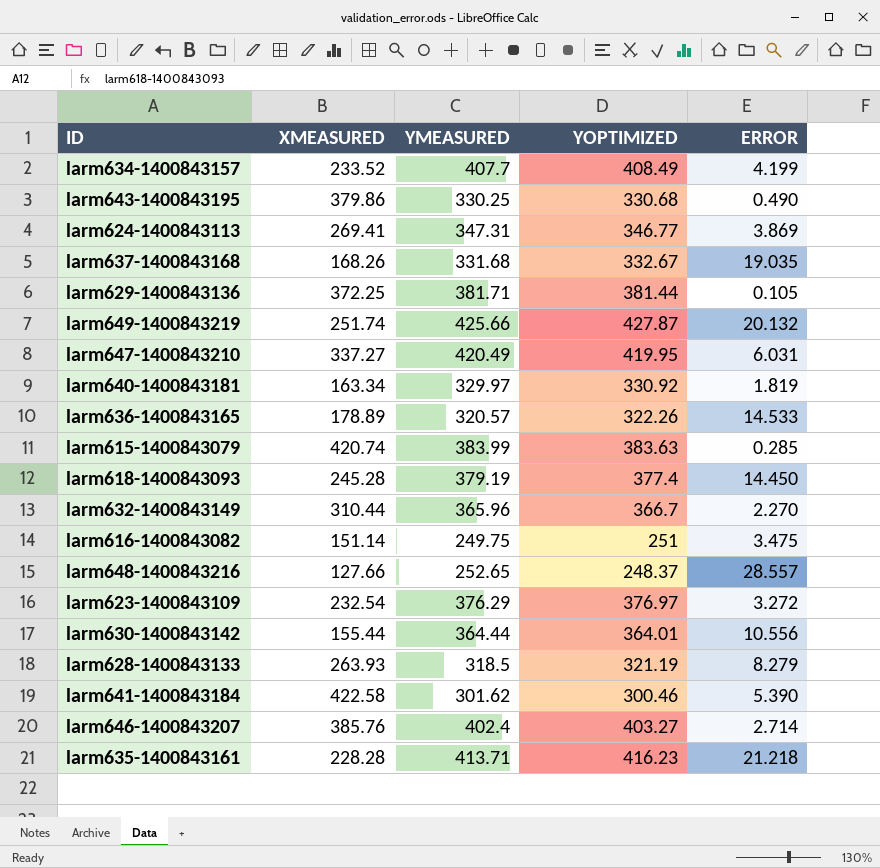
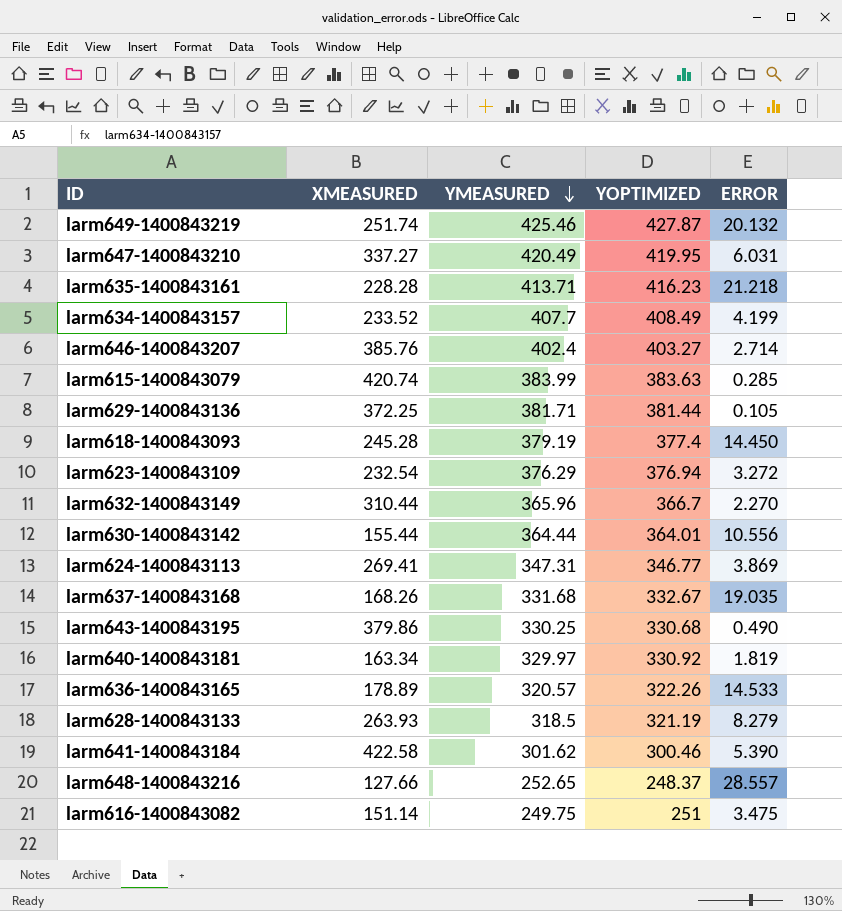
row order: none -> YMEASURED descending
larm649-1400843219 | YMEASURED: 425.66 -> 425.46
larm623-1400843109 | YOPTIMIZED: 376.97 -> 376.94

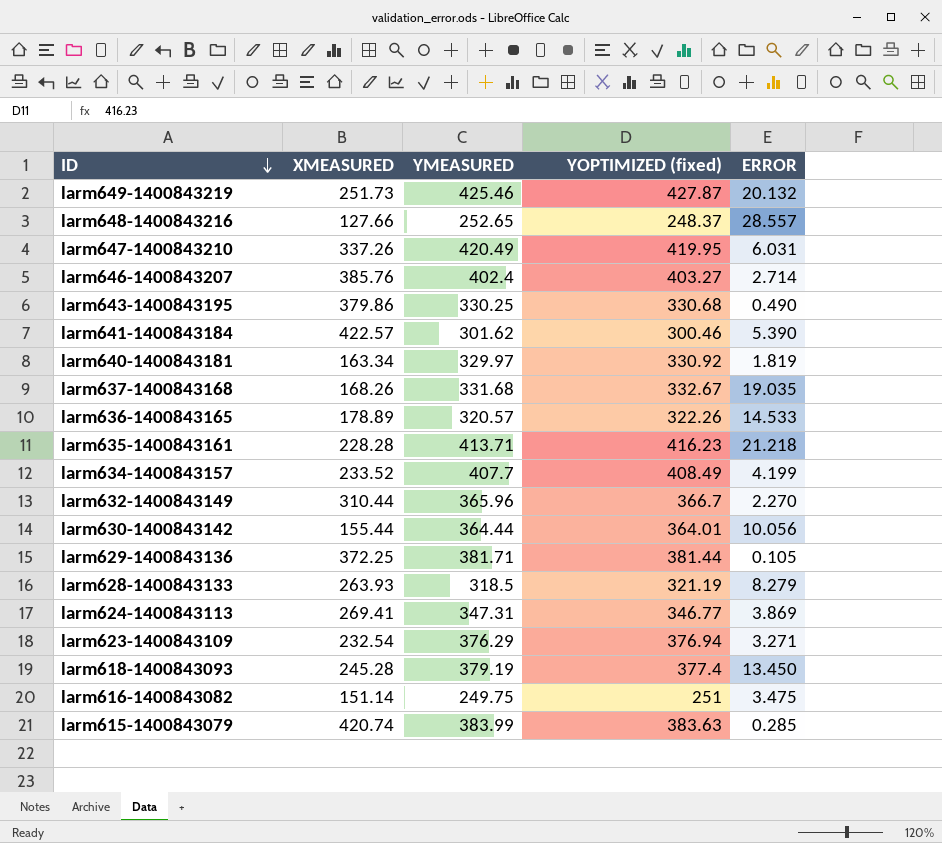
row order: YMEASURED descending -> ID descending
column name: YOPTIMIZED -> YOPTIMIZED (fixed)
larm649-1400843219 | XMEASURED: 251.74 -> 251.73
larm647-1400843210 | XMEASURED: 337.27 -> 337.26
larm641-1400843184 | XMEASURED: 422.58 -> 422.57
larm630-1400843142 | ERROR: 10.556 -> 10.056
larm623-1400843109 | ERROR: 3.272 -> 3.271
larm618-1400843093 | ERROR: 14.450 -> 13.450

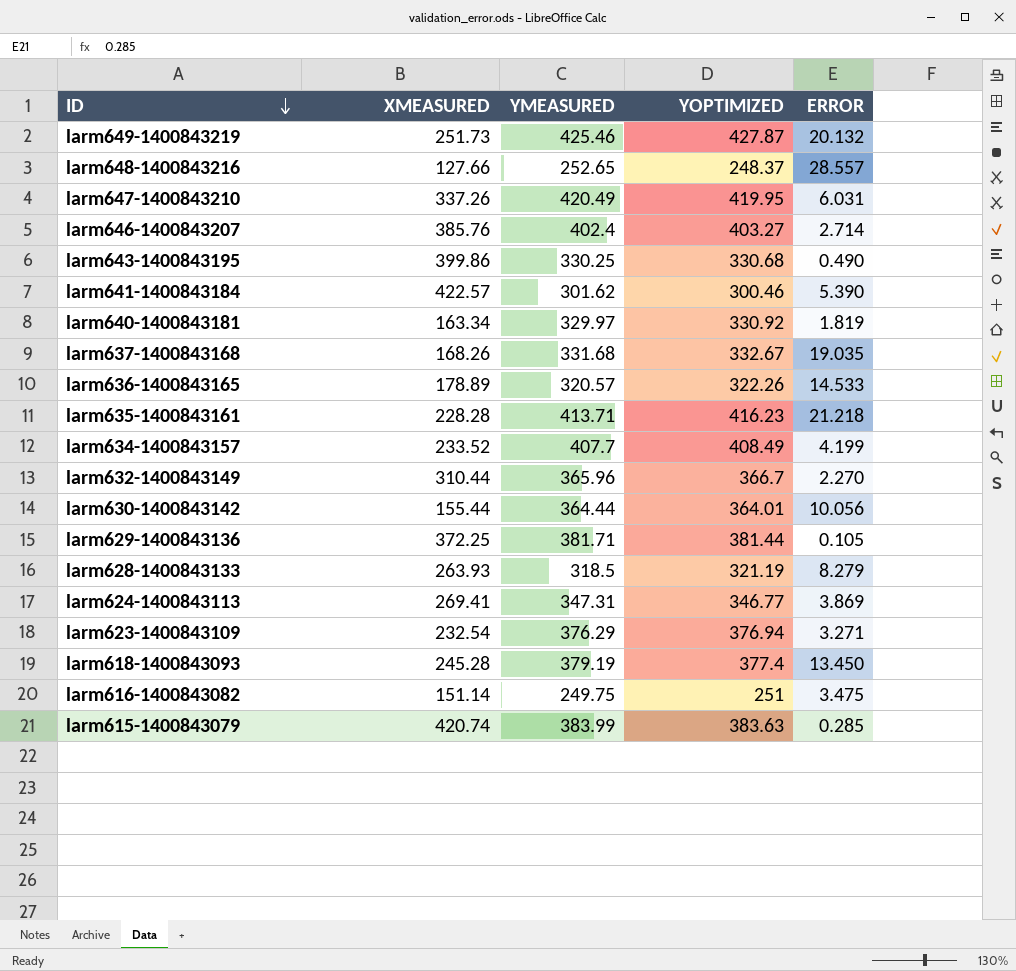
column name: YOPTIMIZED (fixed) -> YOPTIMIZED
larm643-1400843195 | XMEASURED: 379.86 -> 399.86

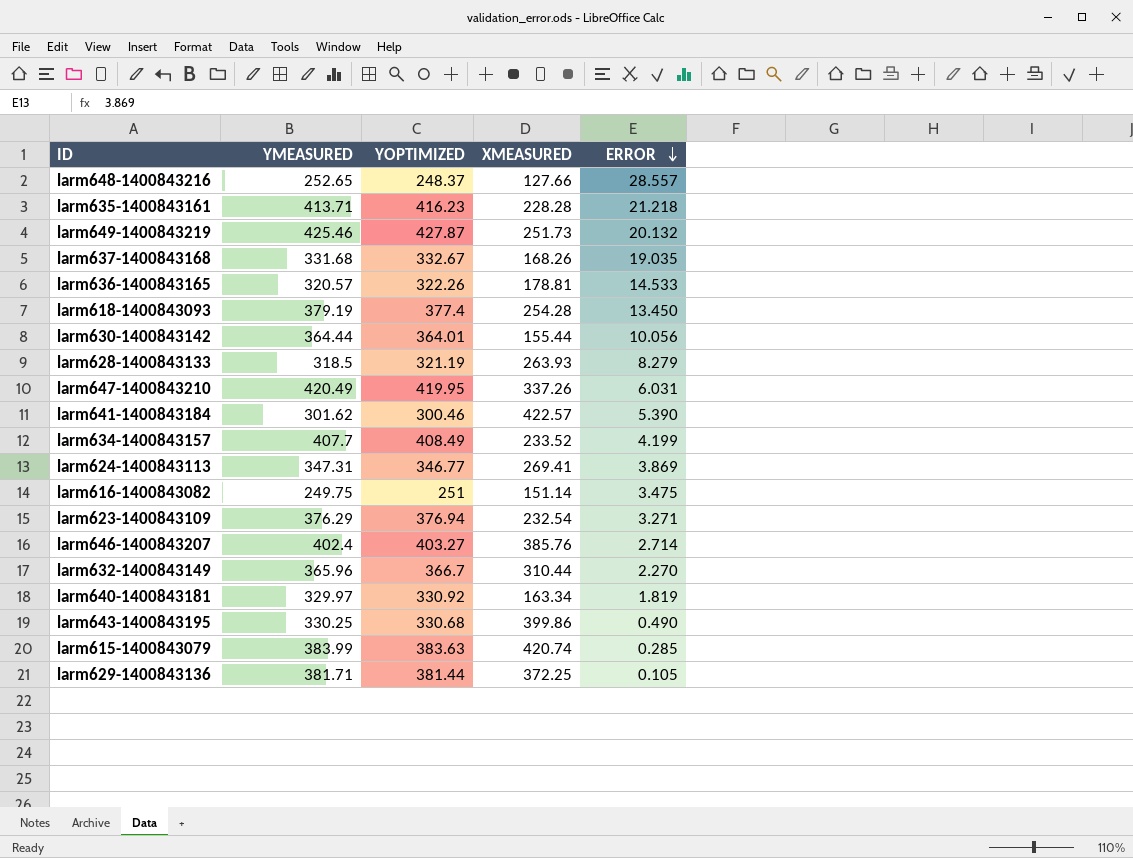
row order: ID descending -> ERROR descending
column XMEASURED | position: 2 -> 4
larm636-1400843165 | XMEASURED: 178.89 -> 178.81
larm618-1400843093 | XMEASURED: 245.28 -> 254.28

